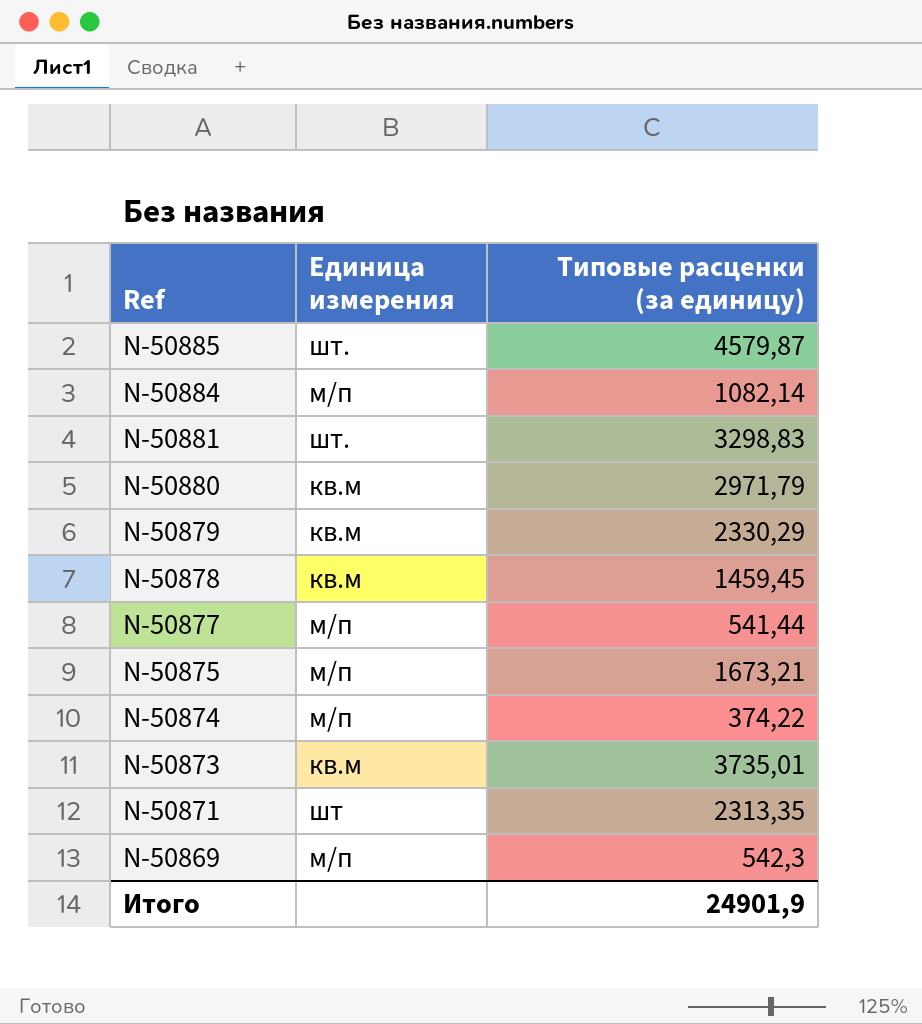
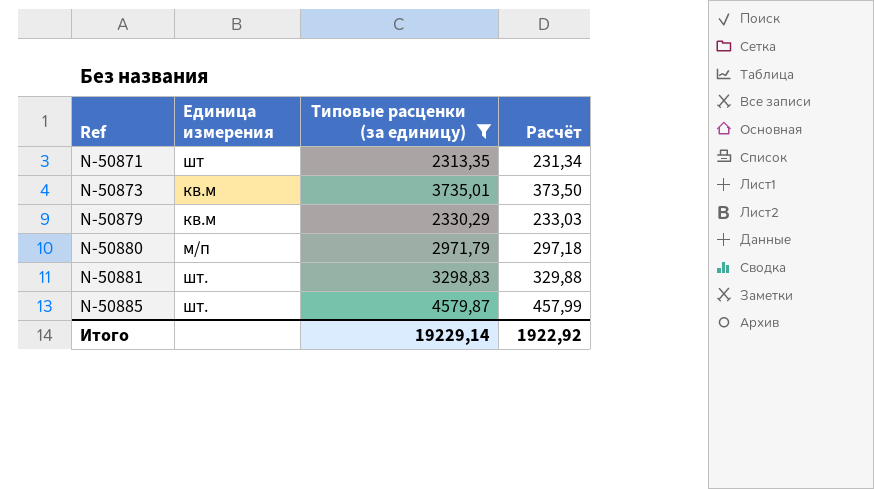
filter: none -> Типовые расценки (за единицу) >= 2313,35
row order: Ref descending -> Ref ascending
column Расчёт | formula: none -> [Типовые расценки (за единицу)] * 0,1
N-50880 | Единица измерения: кв.м -> м/п
Итого | Типовые расценки (за единицу): 24901,9 -> 19229,14

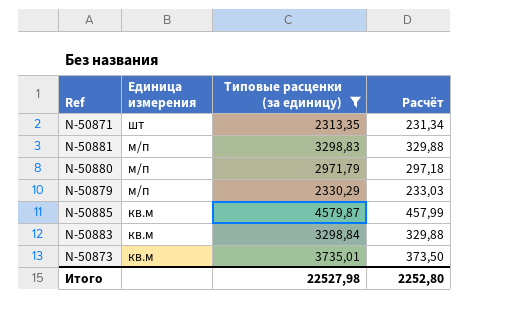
row order: Ref ascending -> Единица измерения descending
N-50881 | Единица измерения: шт. -> м/п
N-50879 | Единица измерения: кв.м -> м/п
N-50885 | Единица измерения: шт. -> кв.м
row N-50883: none -> кв.м | 3298,84 | 329,88
Итого | Типовые расценки (за единицу): 19229,14 -> 22527,98
Итого | Расчёт: 1922,92 -> 2252,80

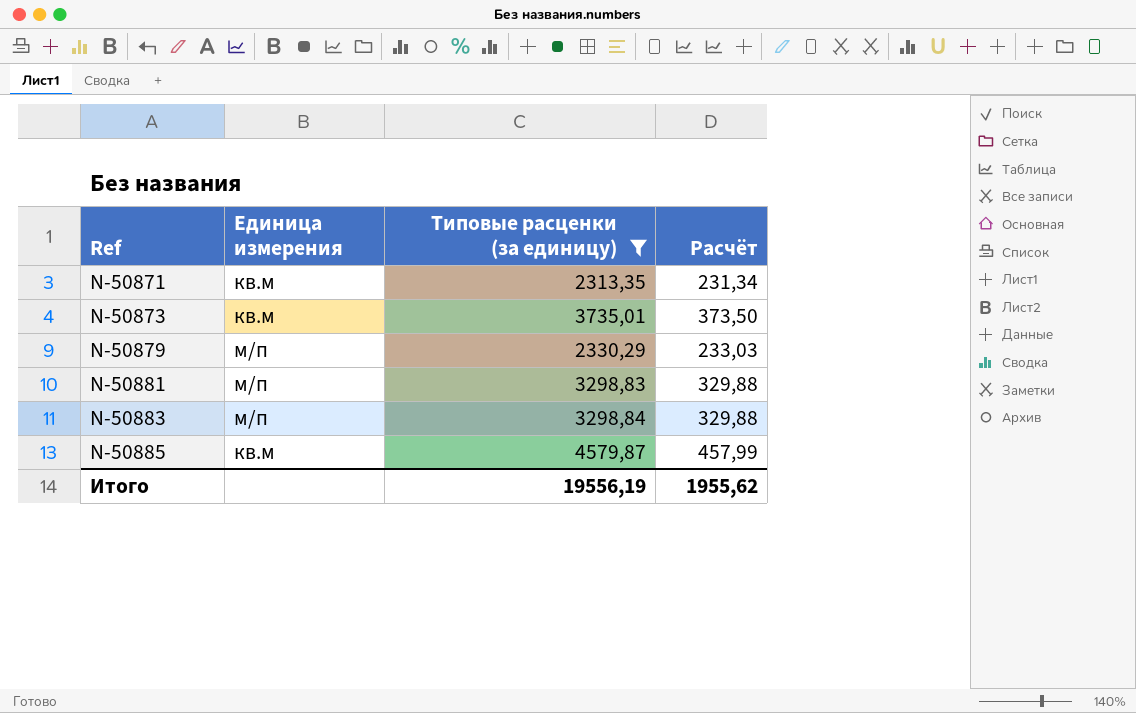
row order: Единица измерения descending -> Ref ascending
row N-50880: м/п | 2971,79 | 297,18 -> none
N-50871 | Единица измерения: шт -> кв.м
N-50883 | Единица измерения: кв.м -> м/п
Итого | Типовые расценки (за единицу): 22527,98 -> 19556,19
Итого | Расчёт: 2252,80 -> 1955,62

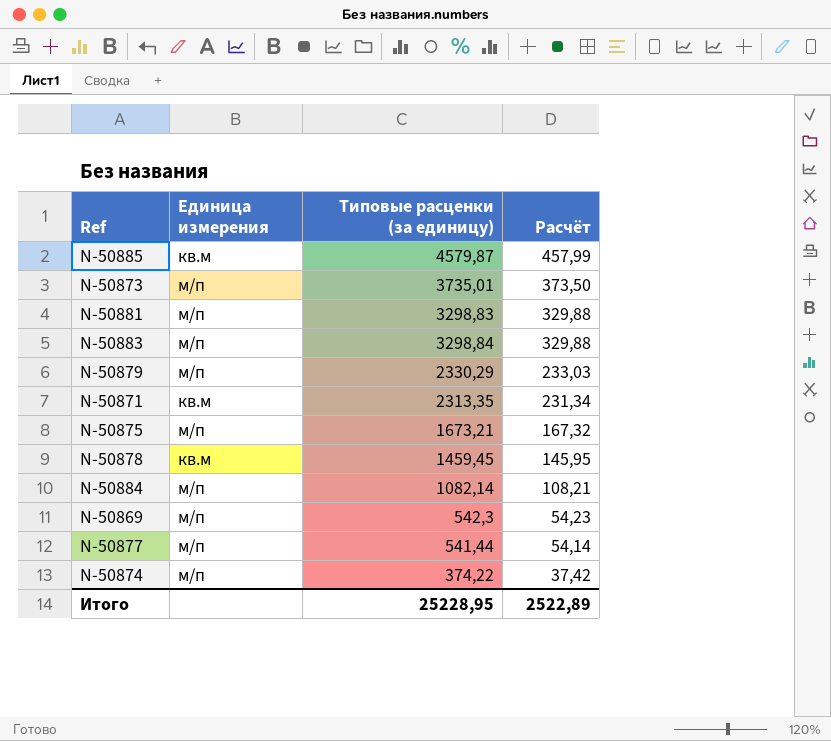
filter: Типовые расценки (за единицу) >= 2313,35 -> none
row order: Ref ascending -> Расчёт descending
N-50873 | Единица измерения: кв.м -> м/п
Итого | Типовые расценки (за единицу): 19556,19 -> 25228,95
Итого | Расчёт: 1955,62 -> 2522,89

